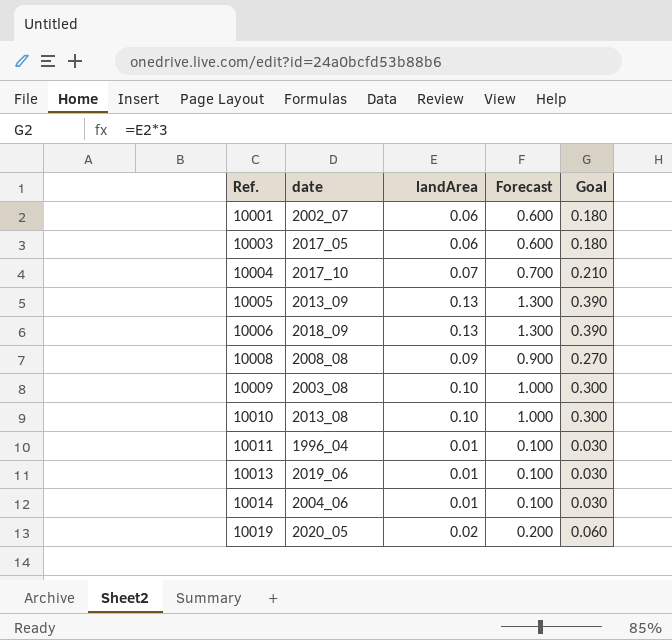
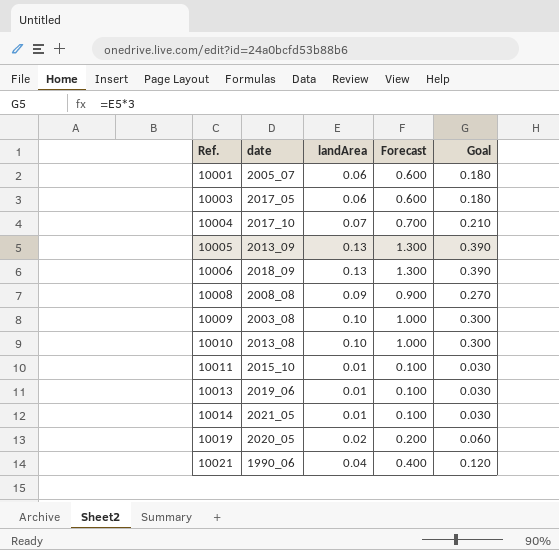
10001 | date: 2002_07 -> 2005_07
10011 | date: 1996_04 -> 2015_10
10014 | date: 2004_06 -> 2021_05
row 10021: none -> 1990_06 | 0.04 | 0.400 | 0.120

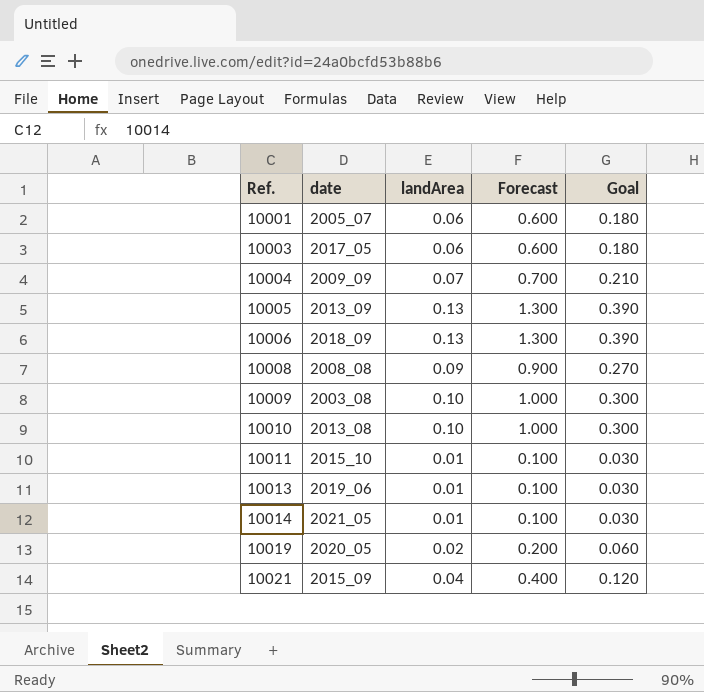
10004 | date: 2017_10 -> 2009_09
10021 | date: 1990_06 -> 2015_09

